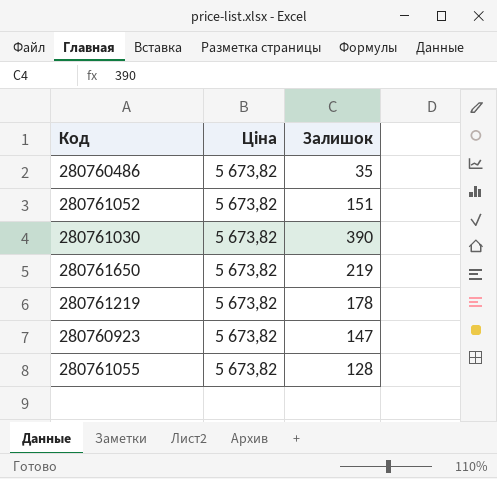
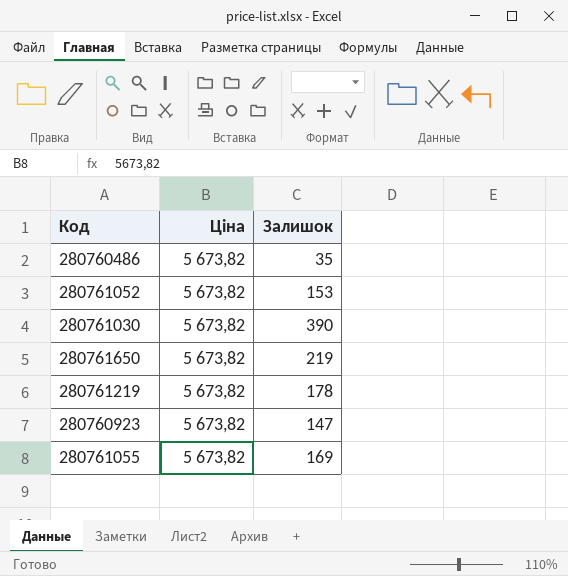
280761052 | Залишок: 151 -> 153
280761055 | Залишок: 128 -> 169

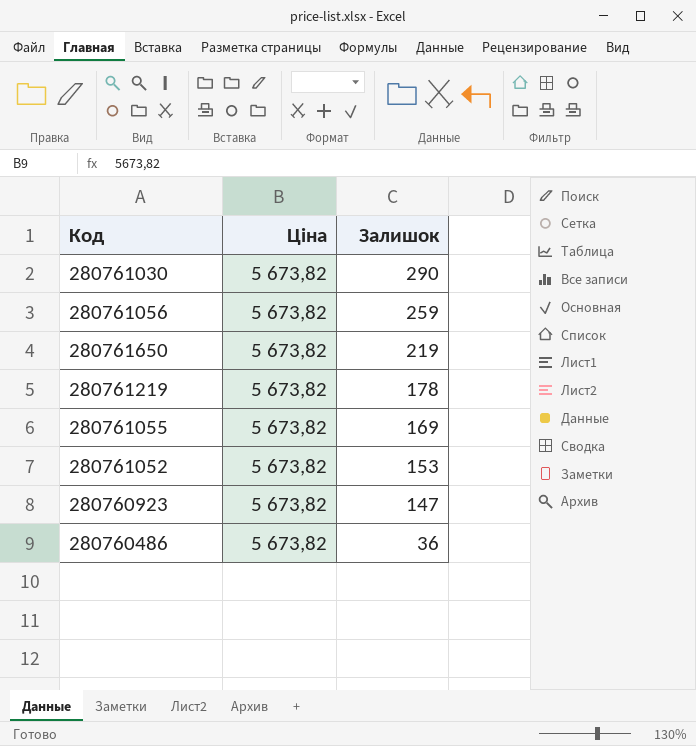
row order: none -> Залишок descending
280761030 | Залишок: 390 -> 290
row 280761056: none -> 5 673,82 | 259
280760486 | Залишок: 35 -> 36

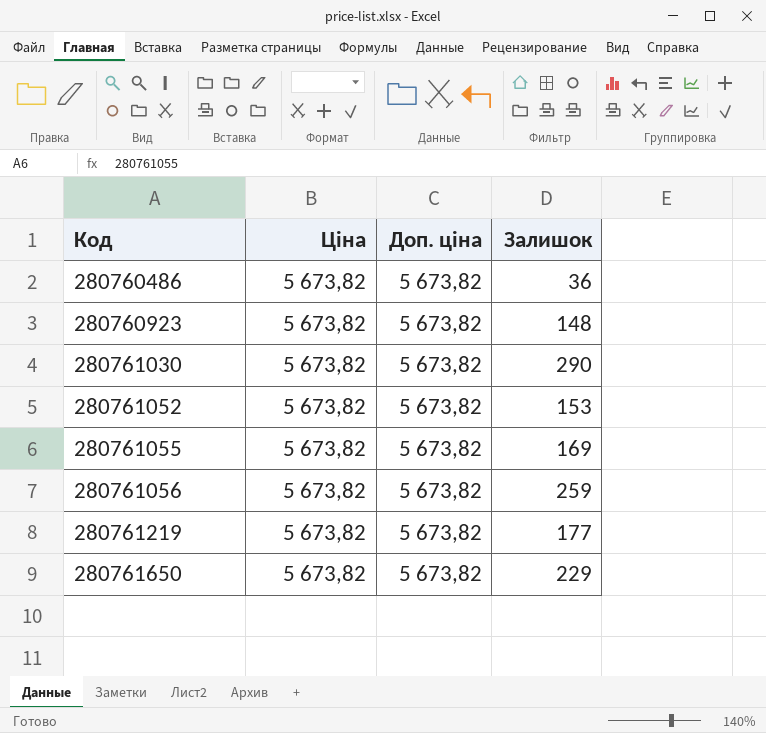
row order: Залишок descending -> Код ascending
column Доп. ціна | position: none -> 3
280760923 | Залишок: 147 -> 148
280761219 | Залишок: 178 -> 177
280761650 | Залишок: 219 -> 229

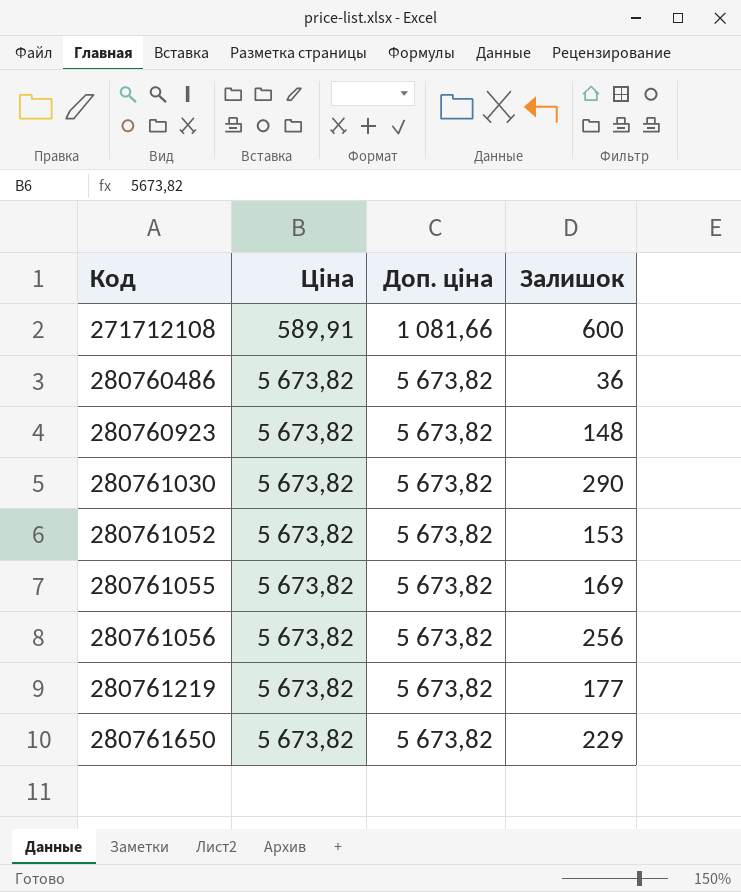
row 271712108: none -> 589,91 | 1 081,66 | 600
280761056 | Залишок: 259 -> 256

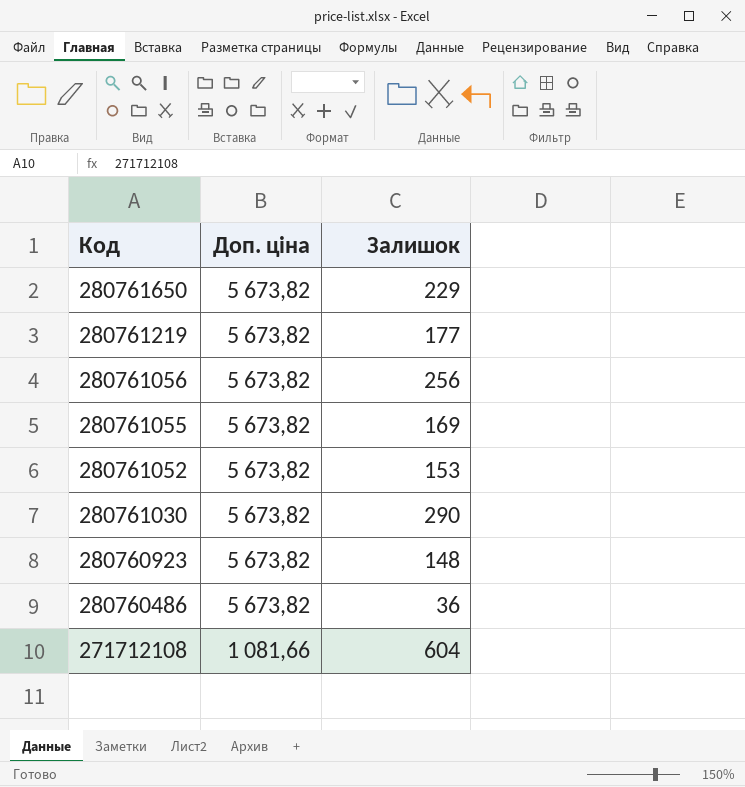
row order: Код ascending -> Код descending
column Ціна | position: 2 -> none
271712108 | Залишок: 600 -> 604

